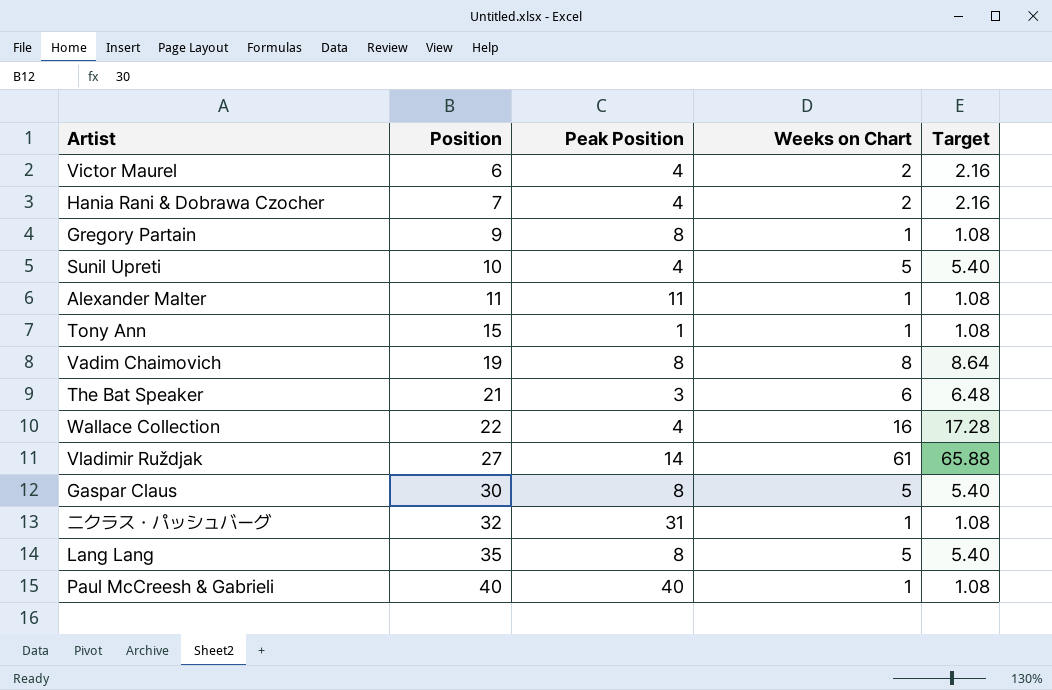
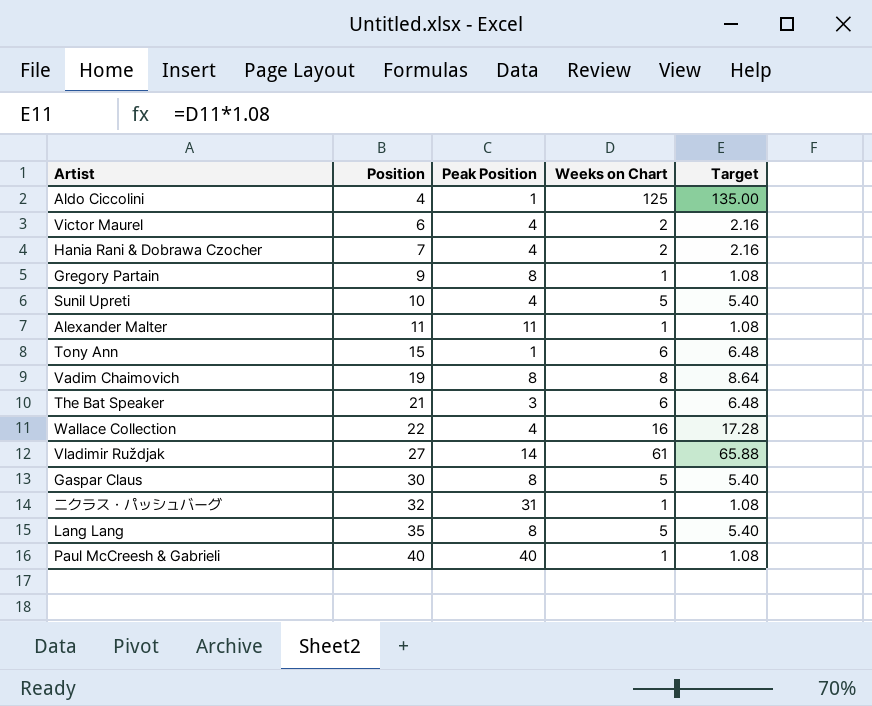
row Aldo Ciccolini: none -> 4 | 1 | 125 | 135.00
Tony Ann | Weeks on Chart: 1 -> 6
Tony Ann | Target: 1.08 -> 6.48

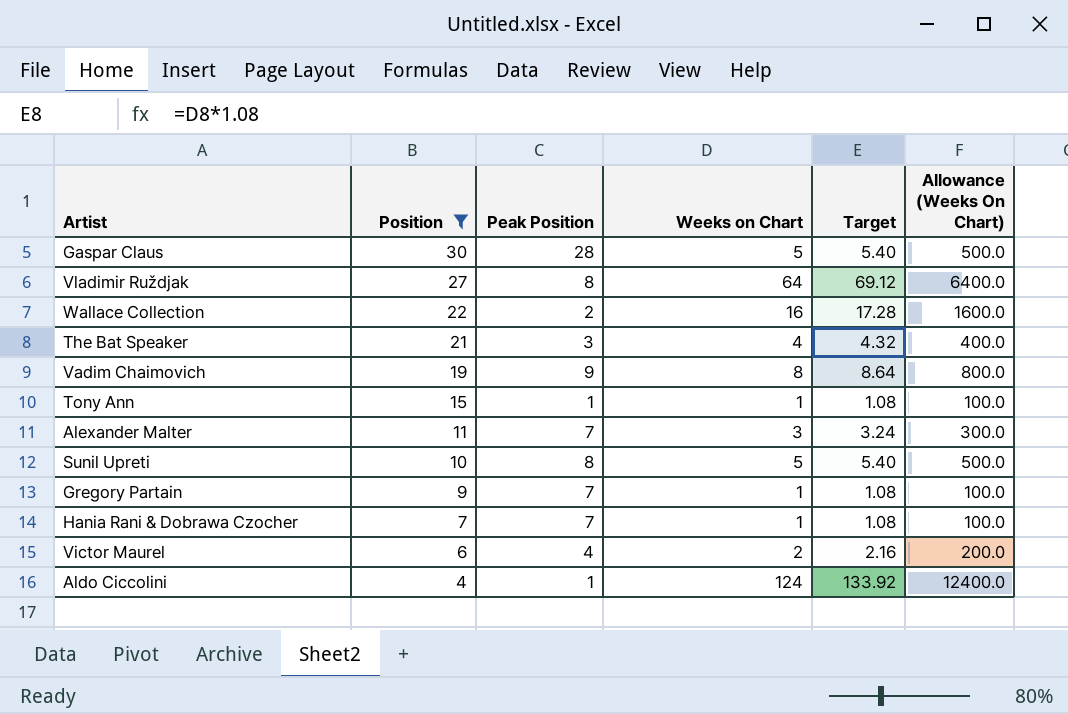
filter: none -> Position <= 30
row order: Position ascending -> Position descending
column Allowance (Weeks On Chart) | formula: none -> [Weeks on Chart] * 100
Gaspar Claus | Peak Position: 8 -> 28
Vladimir Ruždjak | Peak Position: 14 -> 8
Vladimir Ruždjak | Weeks on Chart: 61 -> 64
Vladimir Ruždjak | Target: 65.88 -> 69.12
Wallace Collection | Peak Position: 4 -> 2
The Bat Speaker | Weeks on Chart: 6 -> 4
The Bat Speaker | Target: 6.48 -> 4.32
Vadim Chaimovich | Peak Position: 8 -> 9
Tony Ann | Weeks on Chart: 6 -> 1
Tony Ann | Target: 6.48 -> 1.08
Alexander Malter | Peak Position: 11 -> 7
Alexander Malter | Weeks on Chart: 1 -> 3
Alexander Malter | Target: 1.08 -> 3.24
Sunil Upreti | Peak Position: 4 -> 8
Gregory Partain | Peak Position: 8 -> 7
Hania Rani & Dobrawa Czocher | Peak Position: 4 -> 7
Hania Rani & Dobrawa Czocher | Weeks on Chart: 2 -> 1
Hania Rani & Dobrawa Czocher | Target: 2.16 -> 1.08
Aldo Ciccolini | Weeks on Chart: 125 -> 124
Aldo Ciccolini | Target: 135.00 -> 133.92

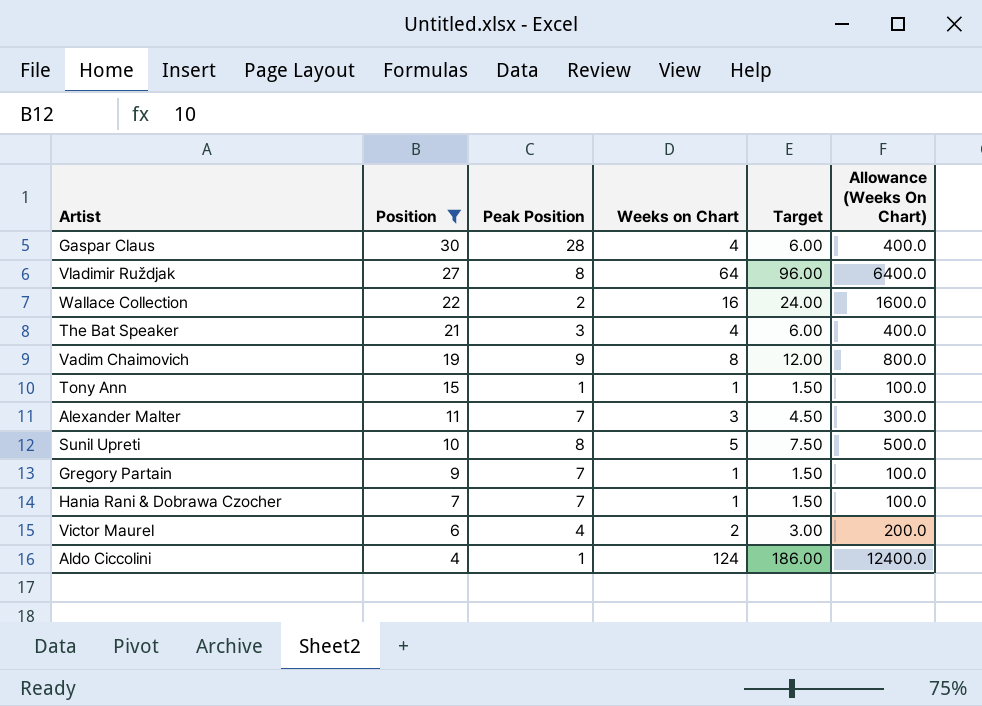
column Target | formula: [Weeks on Chart] * 1.08 -> [Weeks on Chart] * 1.5
Gaspar Claus | Weeks on Chart: 5 -> 4
Gaspar Claus | Allowance (Weeks On Chart): 500.0 -> 400.0

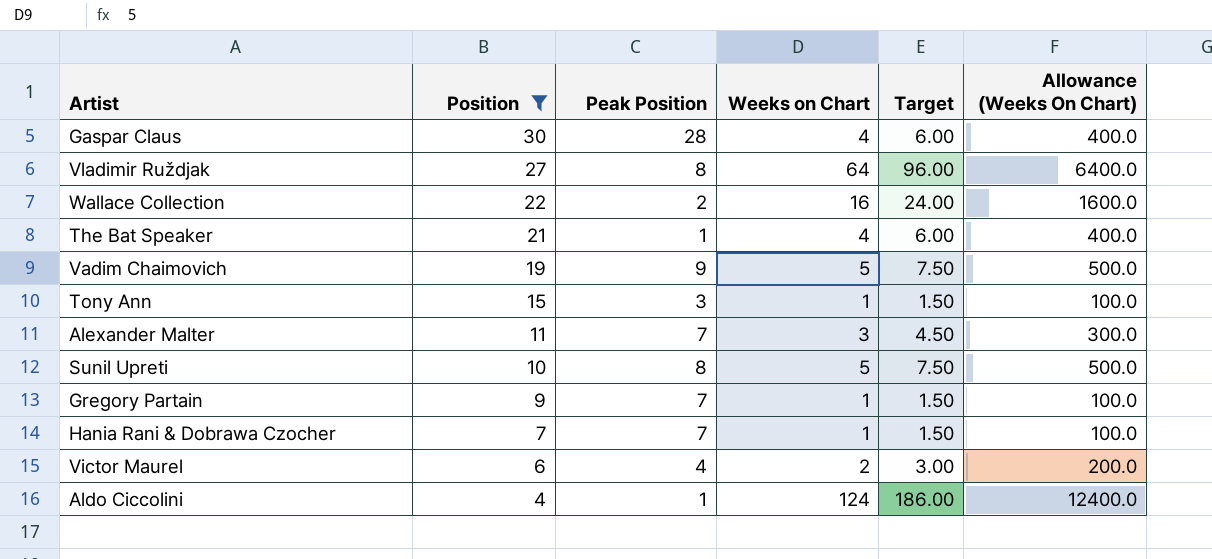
The Bat Speaker | Peak Position: 3 -> 1
Vadim Chaimovich | Weeks on Chart: 8 -> 5
Vadim Chaimovich | Target: 12.00 -> 7.50
Vadim Chaimovich | Allowance (Weeks On Chart): 800.0 -> 500.0
Tony Ann | Peak Position: 1 -> 3

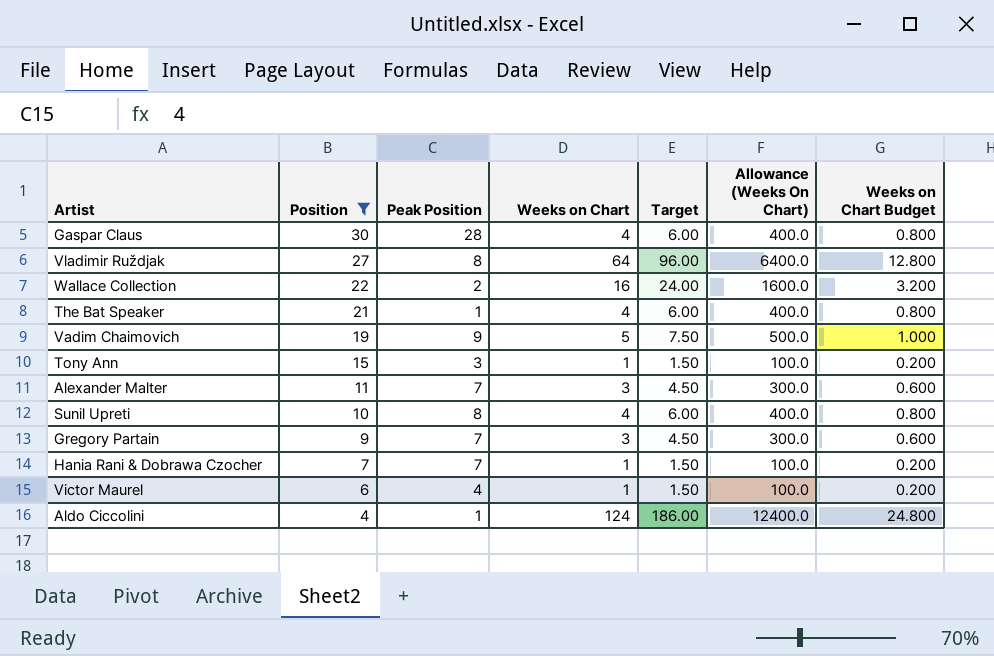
column Weeks on Chart Budget | formula: none -> [Weeks on Chart] * 0.2
Sunil Upreti | Weeks on Chart: 5 -> 4
Sunil Upreti | Target: 7.50 -> 6.00
Sunil Upreti | Allowance (Weeks On Chart): 500.0 -> 400.0
Gregory Partain | Weeks on Chart: 1 -> 3
Gregory Partain | Target: 1.50 -> 4.50
Gregory Partain | Allowance (Weeks On Chart): 100.0 -> 300.0
Victor Maurel | Weeks on Chart: 2 -> 1
Victor Maurel | Target: 3.00 -> 1.50
Victor Maurel | Allowance (Weeks On Chart): 200.0 -> 100.0

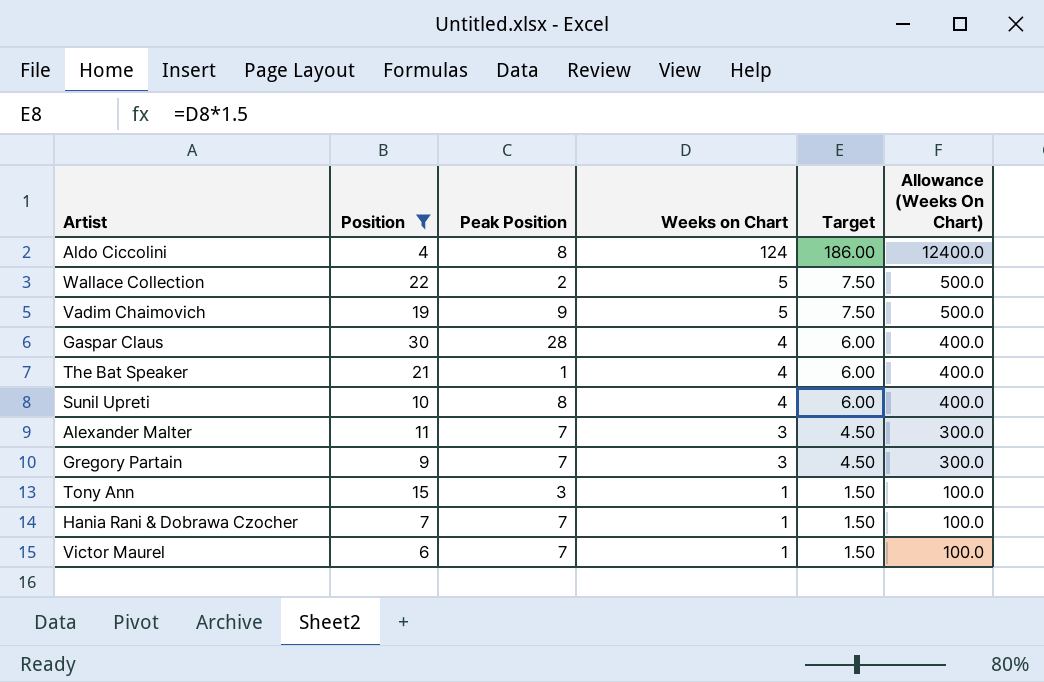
row order: Position descending -> Weeks on Chart descending
column Weeks on Chart Budget | formula: [Weeks on Chart] * 0.2 -> none
row Vladimir Ruždjak: 27 | 8 | 64 | 96.00 | 6400.0 | 12.800 -> none
Aldo Ciccolini | Peak Position: 1 -> 8
Wallace Collection | Weeks on Chart: 16 -> 5
Wallace Collection | Target: 24.00 -> 7.50
Wallace Collection | Allowance (Weeks On Chart): 1600.0 -> 500.0
Victor Maurel | Peak Position: 4 -> 7

